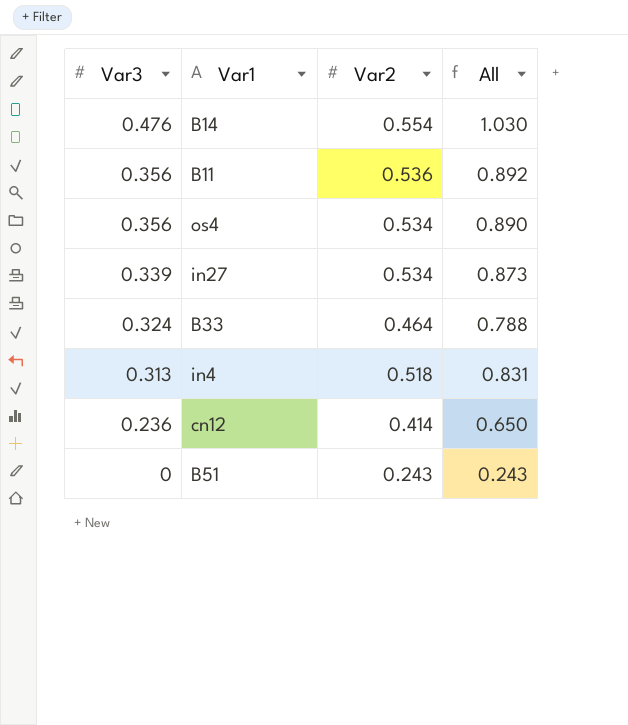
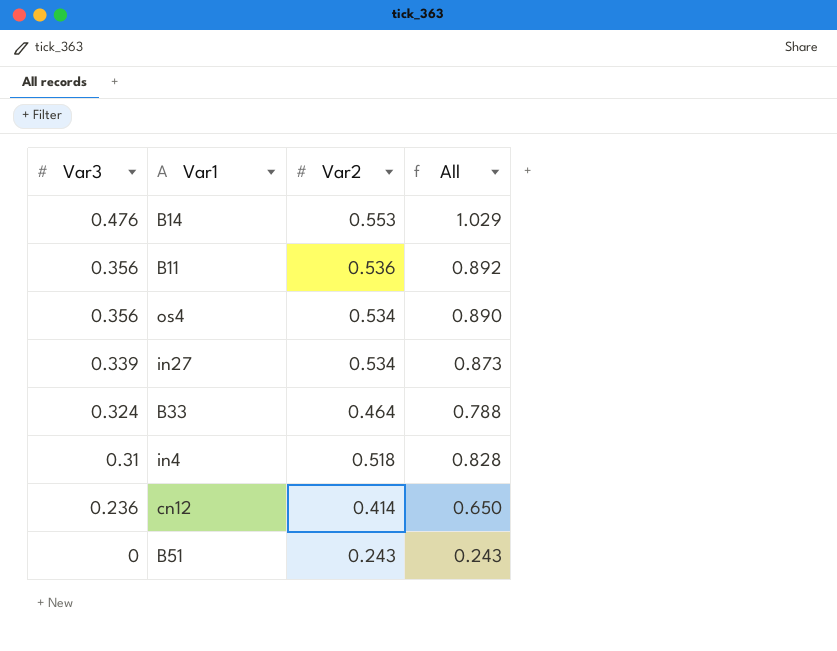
B14 | Var2: 0.554 -> 0.553
B14 | All: 1.030 -> 1.029
in4 | Var3: 0.313 -> 0.31
in4 | All: 0.831 -> 0.828

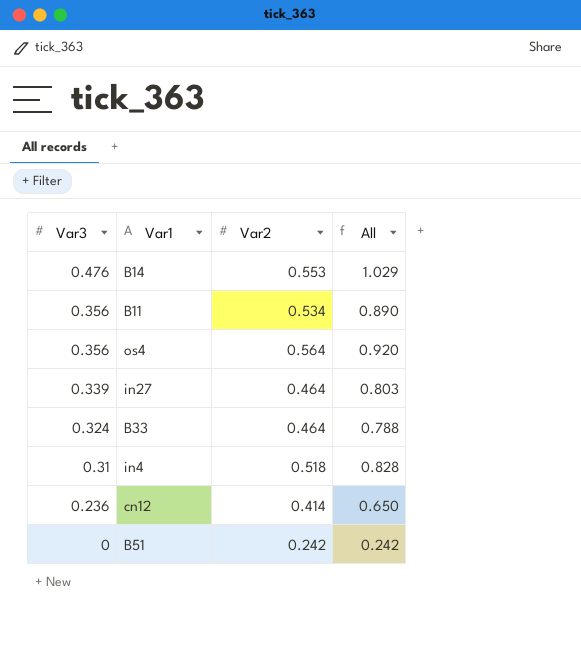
B11 | Var2: 0.536 -> 0.534
B11 | All: 0.892 -> 0.890
os4 | Var2: 0.534 -> 0.564
os4 | All: 0.890 -> 0.920
in27 | Var2: 0.534 -> 0.464
in27 | All: 0.873 -> 0.803
B51 | Var2: 0.243 -> 0.242
B51 | All: 0.243 -> 0.242

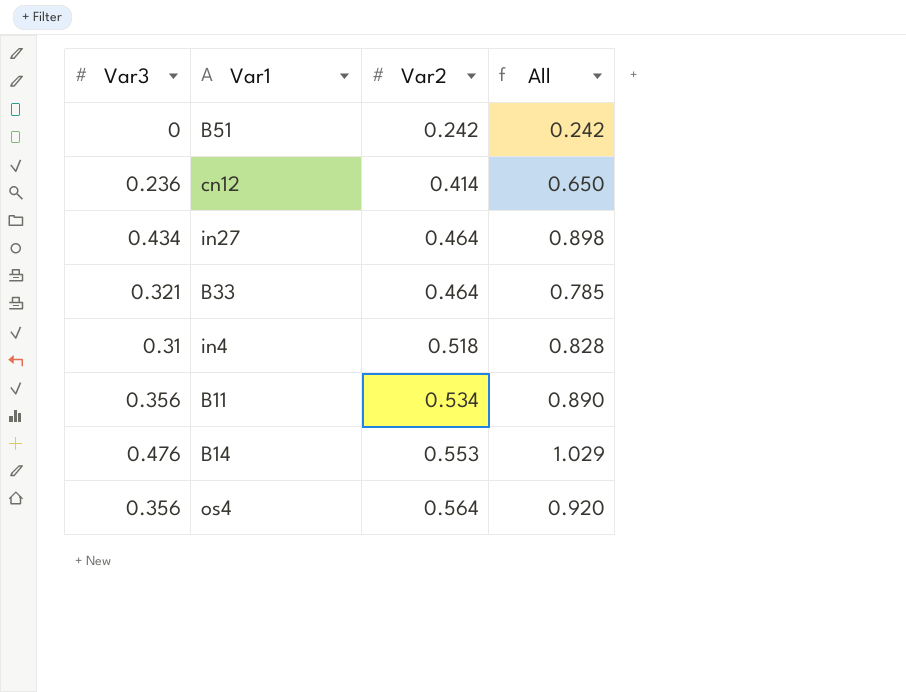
row order: Var3 descending -> Var2 ascending
in27 | Var3: 0.339 -> 0.434
in27 | All: 0.803 -> 0.898
B33 | Var3: 0.324 -> 0.321
B33 | All: 0.788 -> 0.785

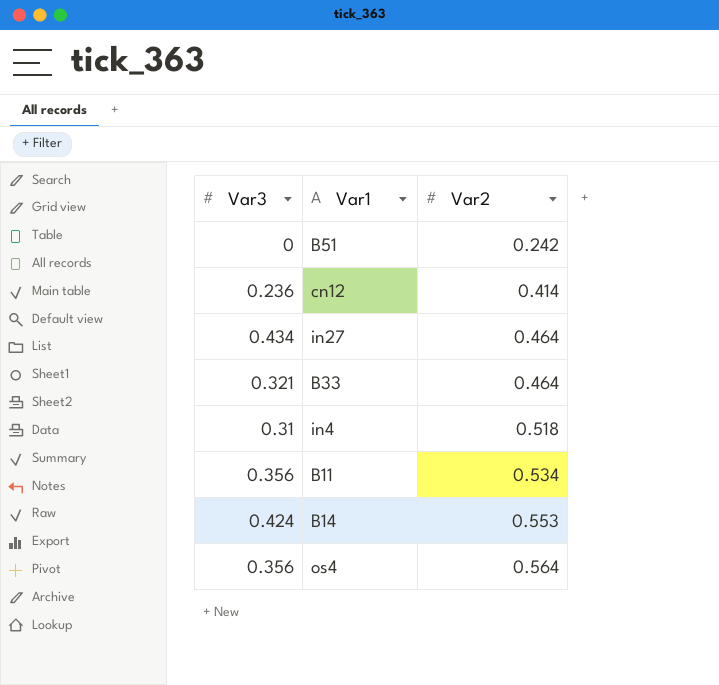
column All | formula: [Var3] + [Var2] -> none
B14 | Var3: 0.476 -> 0.424

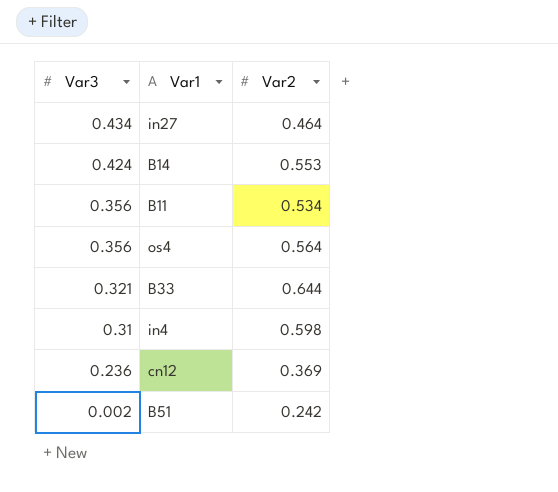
row order: Var2 ascending -> Var3 descending
B33 | Var2: 0.464 -> 0.644
in4 | Var2: 0.518 -> 0.598
cn12 | Var2: 0.414 -> 0.369
B51 | Var3: 0 -> 0.002

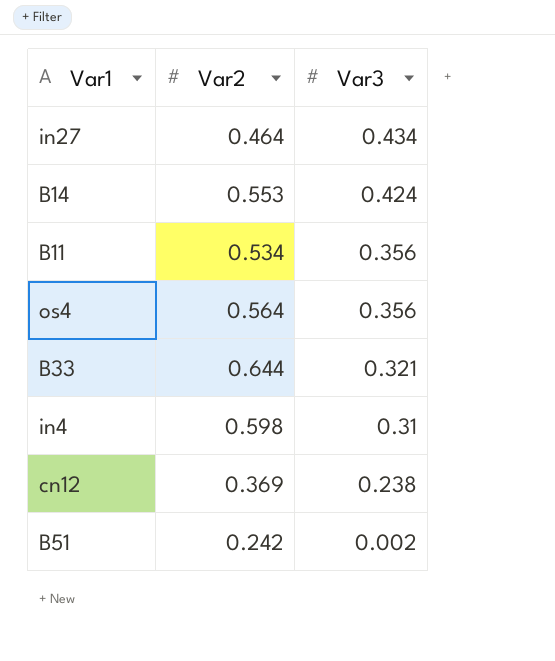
column Var3 | position: 1 -> 3
cn12 | Var3: 0.236 -> 0.238

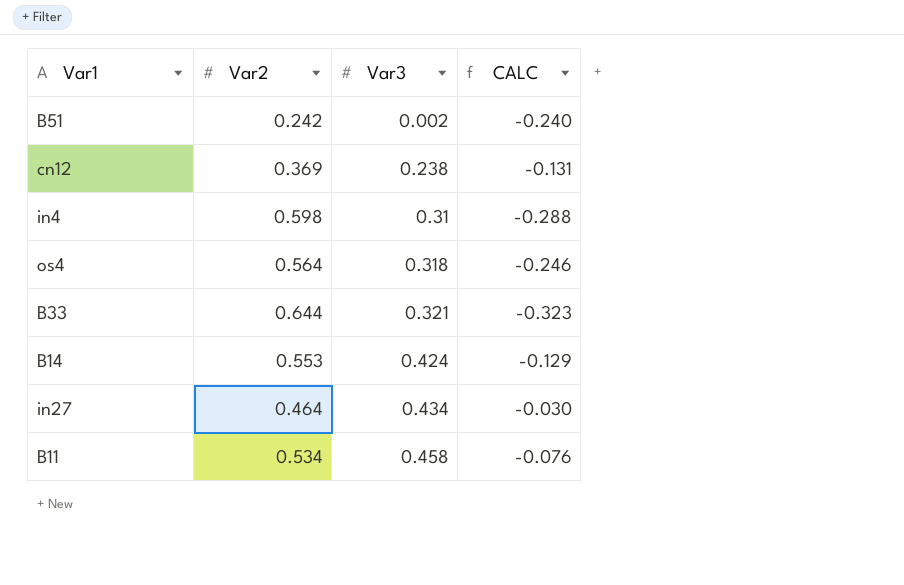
row order: Var3 descending -> Var3 ascending
column CALC | formula: none -> [Var3] - [Var2]
os4 | Var3: 0.356 -> 0.318
B11 | Var3: 0.356 -> 0.458

